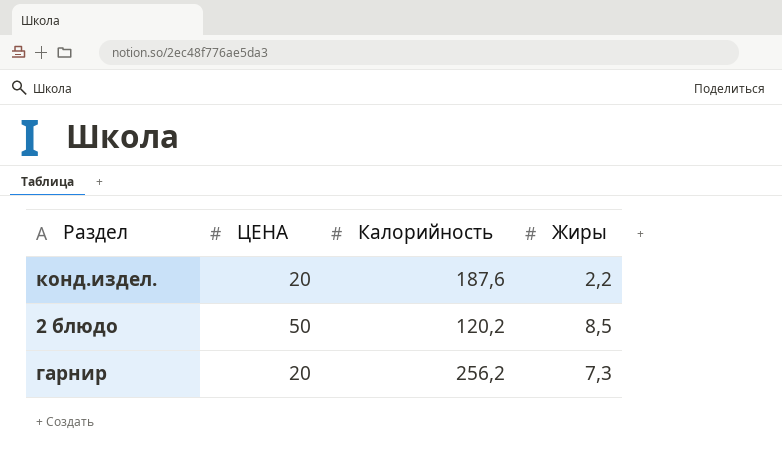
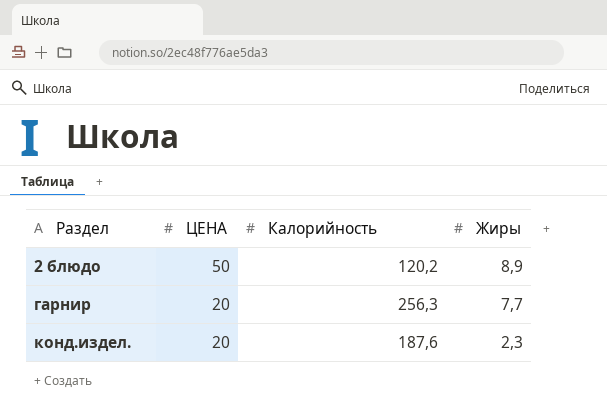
row order: none -> Раздел ascending
2 блюдо | Жиры: 8,5 -> 8,9
гарнир | Калорийность: 256,2 -> 256,3
гарнир | Жиры: 7,3 -> 7,7
конд.издел. | Жиры: 2,2 -> 2,3

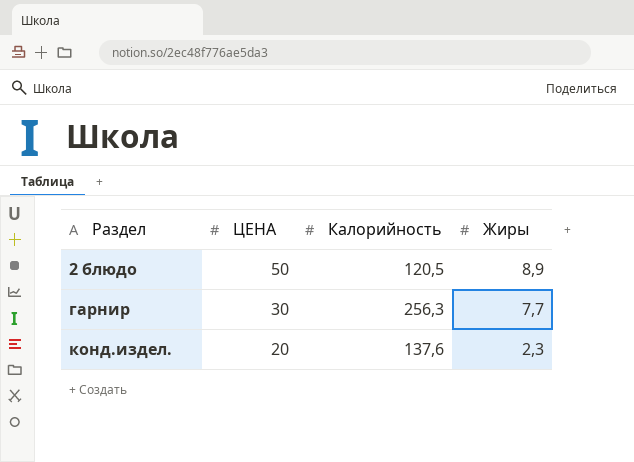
2 блюдо | Калорийность: 120,2 -> 120,5
гарнир | ЦЕНА: 20 -> 30
конд.издел. | Калорийность: 187,6 -> 137,6

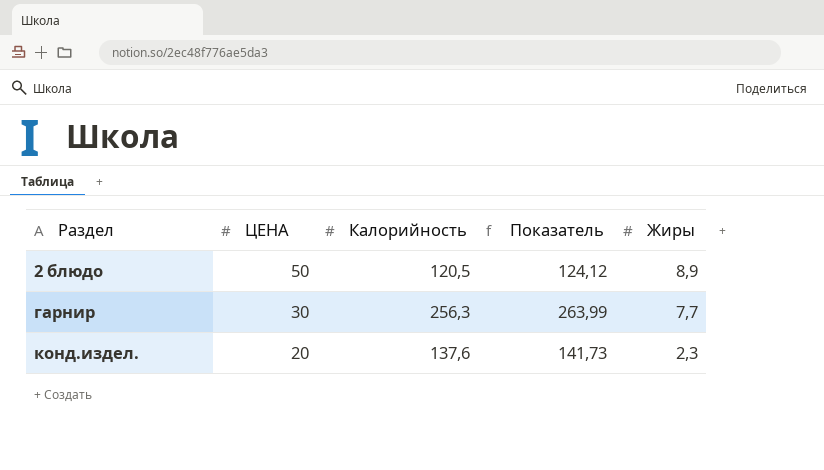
column Показатель | formula: none -> [Калорийность] * 1,03

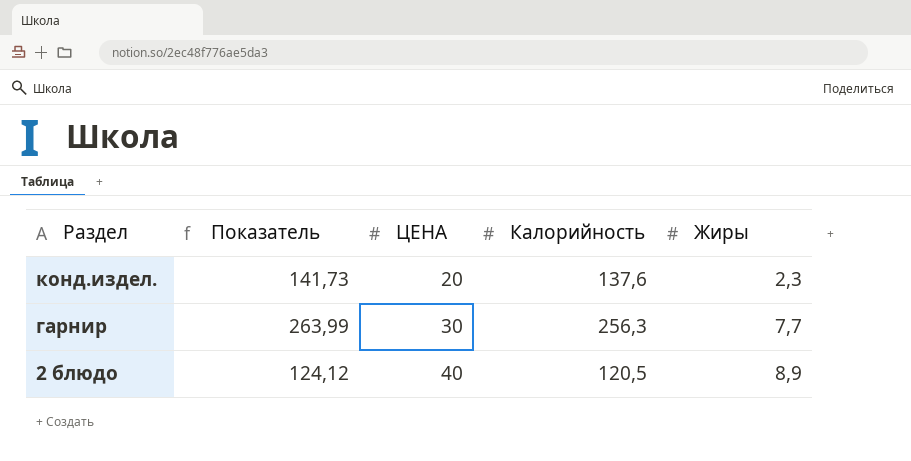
row order: Раздел ascending -> Раздел descending
column Показатель | position: 4 -> 2
2 блюдо | ЦЕНА: 50 -> 40

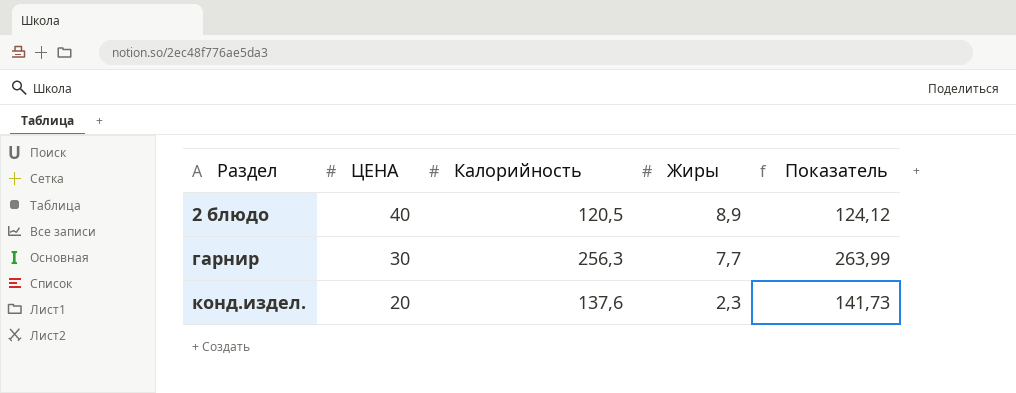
row order: Раздел descending -> Раздел ascending
column Показатель | position: 2 -> 5

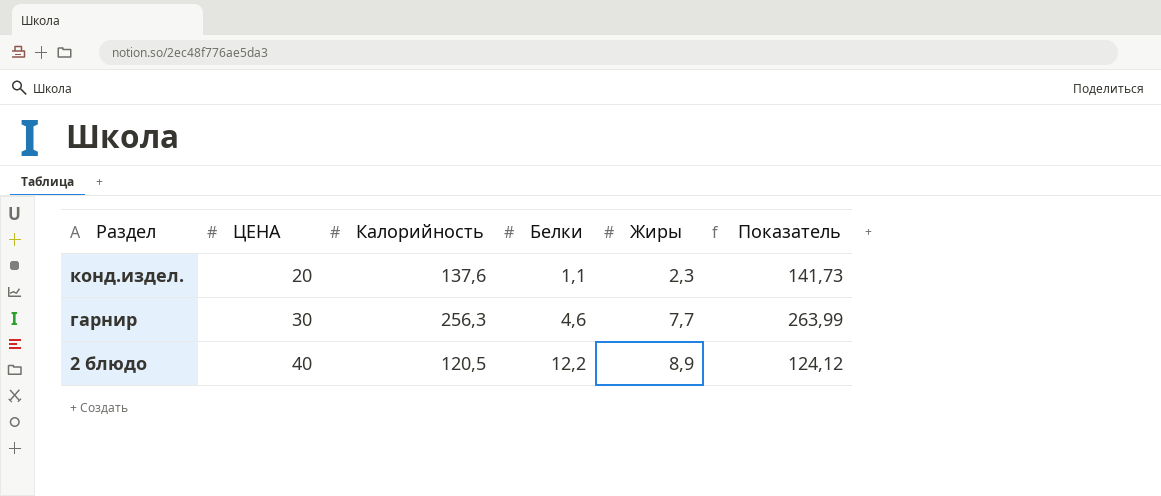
row order: Раздел ascending -> Раздел descending
column Белки | position: none -> 4

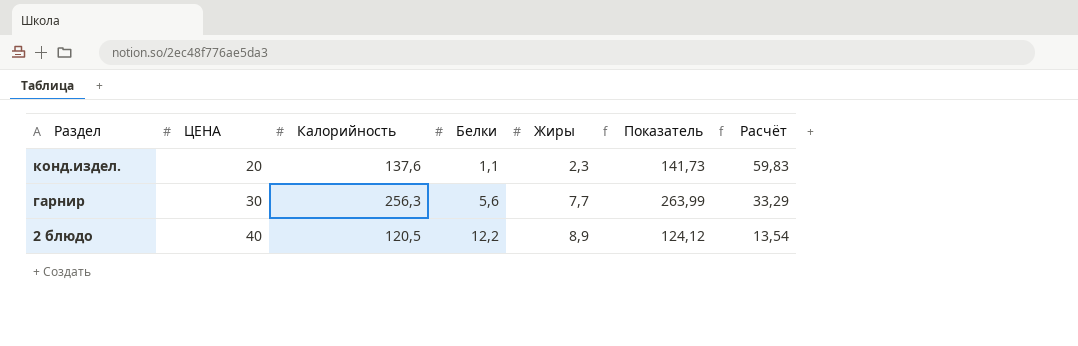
column Расчёт | formula: none -> [Калорийность] / [Жиры]
гарнир | Белки: 4,6 -> 5,6

